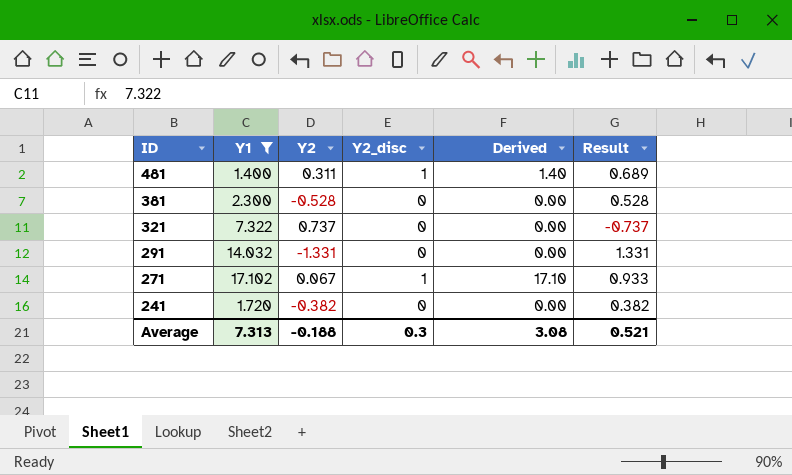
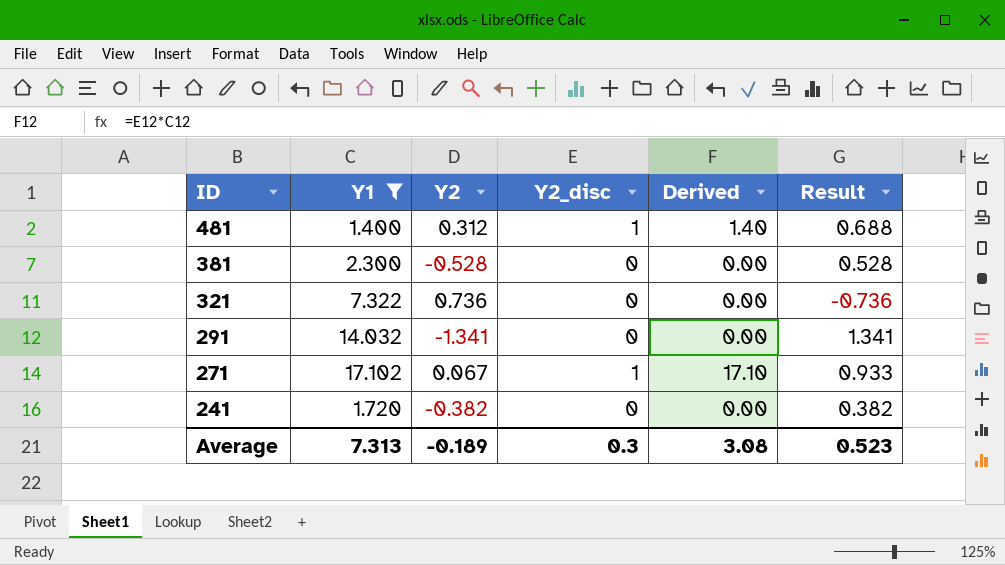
481 | Y2: 0.311 -> 0.312
481 | Result: 0.689 -> 0.688
321 | Y2: 0.737 -> 0.736
321 | Result: -0.737 -> -0.736
291 | Y2: -1.331 -> -1.341
291 | Result: 1.331 -> 1.341
Average | Y2: -0.188 -> -0.189
Average | Result: 0.521 -> 0.523

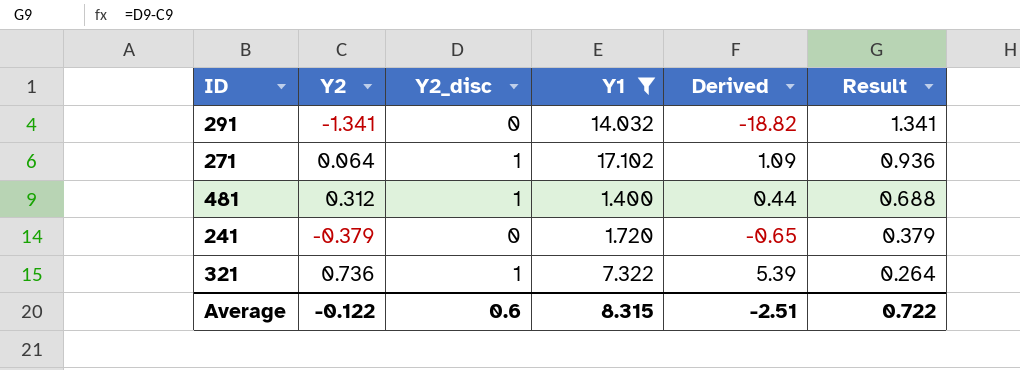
row order: ID descending -> Result descending
column Y1 | position: 2 -> 4
column Derived | formula: [Y1] * [Y2_disc] -> [Y2] * [Y1]
row 381: 2.300 | -0.528 | 0 | 0.00 | 0.528 -> none
271 | Y2: 0.067 -> 0.064
271 | Result: 0.933 -> 0.936
241 | Y2: -0.382 -> -0.379
241 | Result: 0.382 -> 0.379
321 | Y2_disc: 0 -> 1
321 | Result: -0.736 -> 0.264
Average | Y2: -0.189 -> -0.122
Average | Y2_disc: 0.3 -> 0.6
Average | Y1: 7.313 -> 8.315
Average | Derived: 3.08 -> -2.51
Average | Result: 0.523 -> 0.722

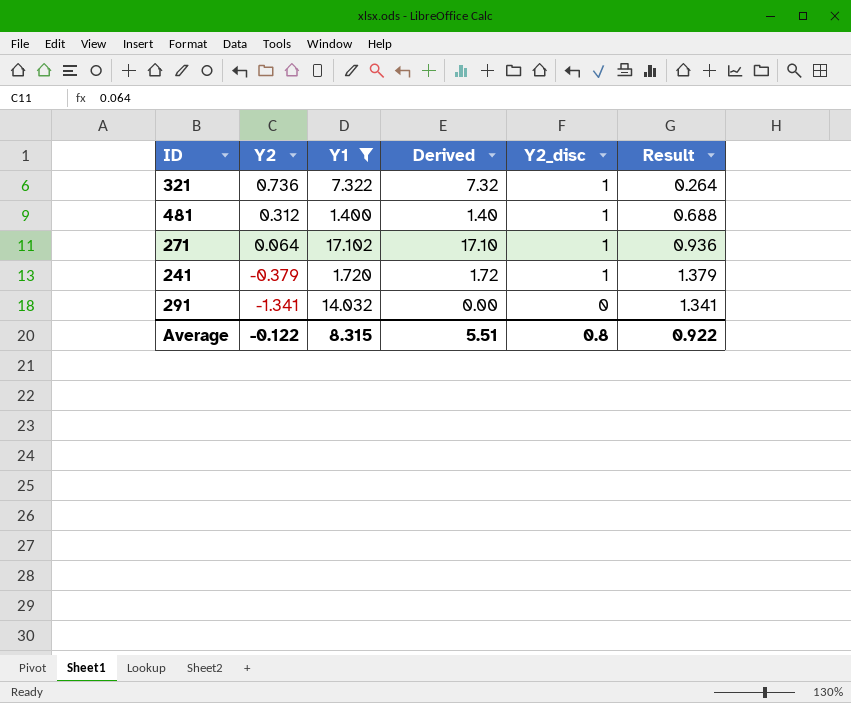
row order: Result descending -> Y2 descending
column Derived | formula: [Y2] * [Y1] -> [Y1] * [Y2_disc]
column Y2_disc | position: 3 -> 5
241 | Y2_disc: 0 -> 1
241 | Result: 0.379 -> 1.379
Average | Derived: -2.51 -> 5.51
Average | Y2_disc: 0.6 -> 0.8
Average | Result: 0.722 -> 0.922

